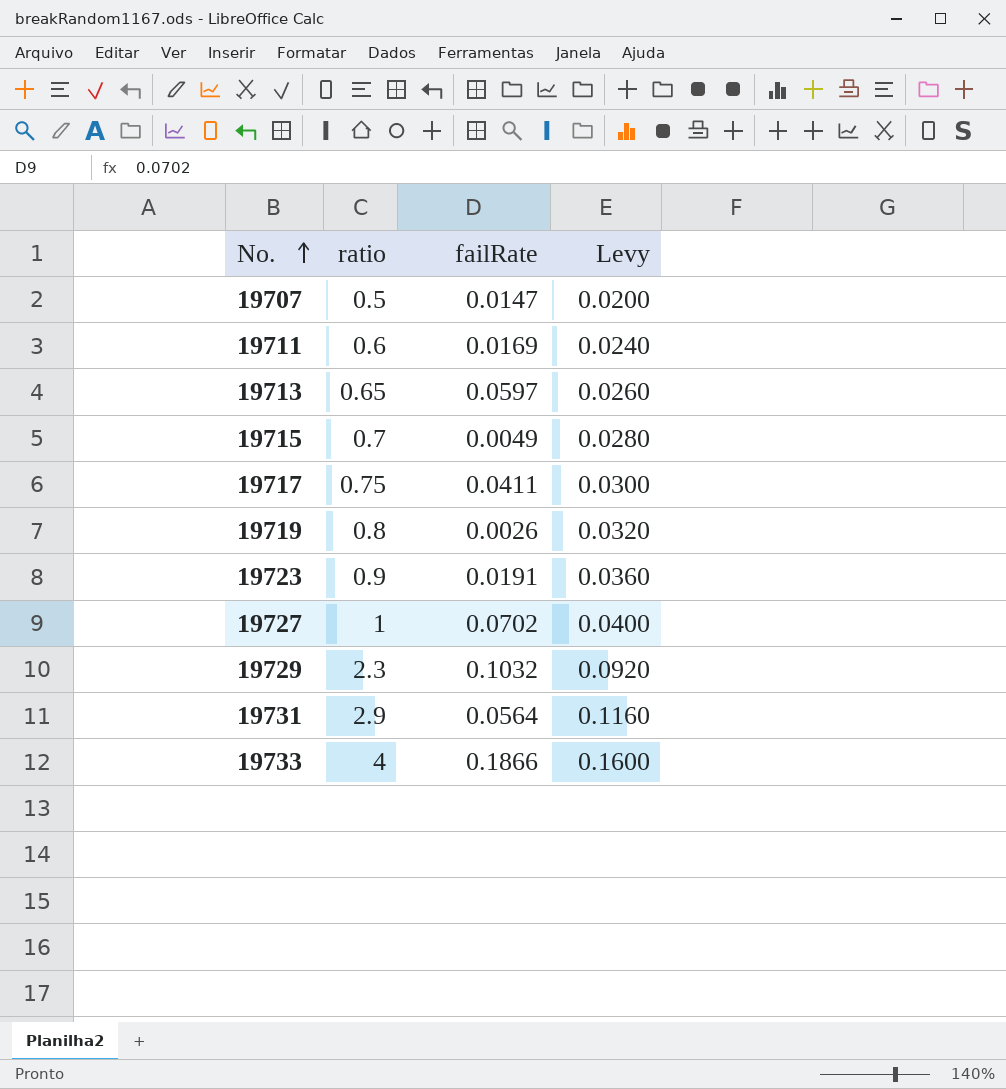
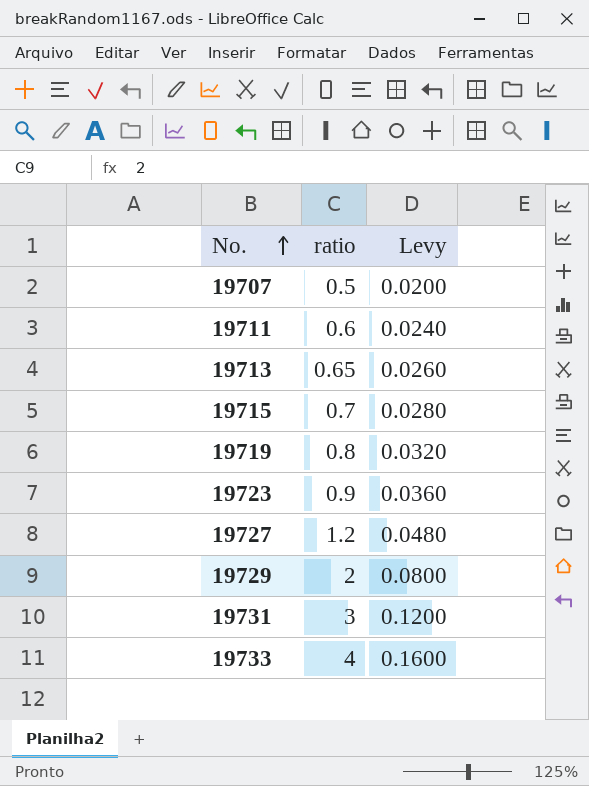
column failRate | position: 3 -> none
row 19717: 0.75 | 0.0411 | 0.0300 -> none
19727 | ratio: 1 -> 1.2
19727 | Levy: 0.0400 -> 0.0480
19729 | ratio: 2.3 -> 2
19729 | Levy: 0.0920 -> 0.0800
19731 | ratio: 2.9 -> 3
19731 | Levy: 0.1160 -> 0.1200

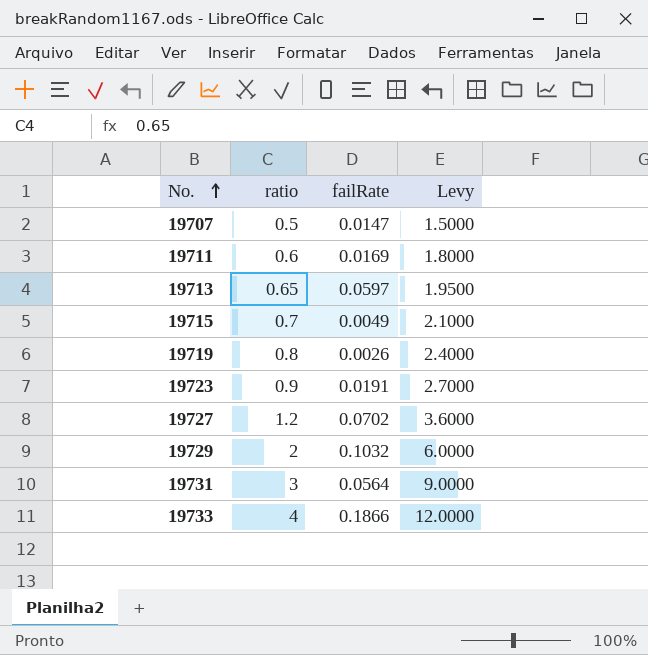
column failRate | position: none -> 3
column Levy | formula: [ratio] * 0.04 -> [ratio] * 3

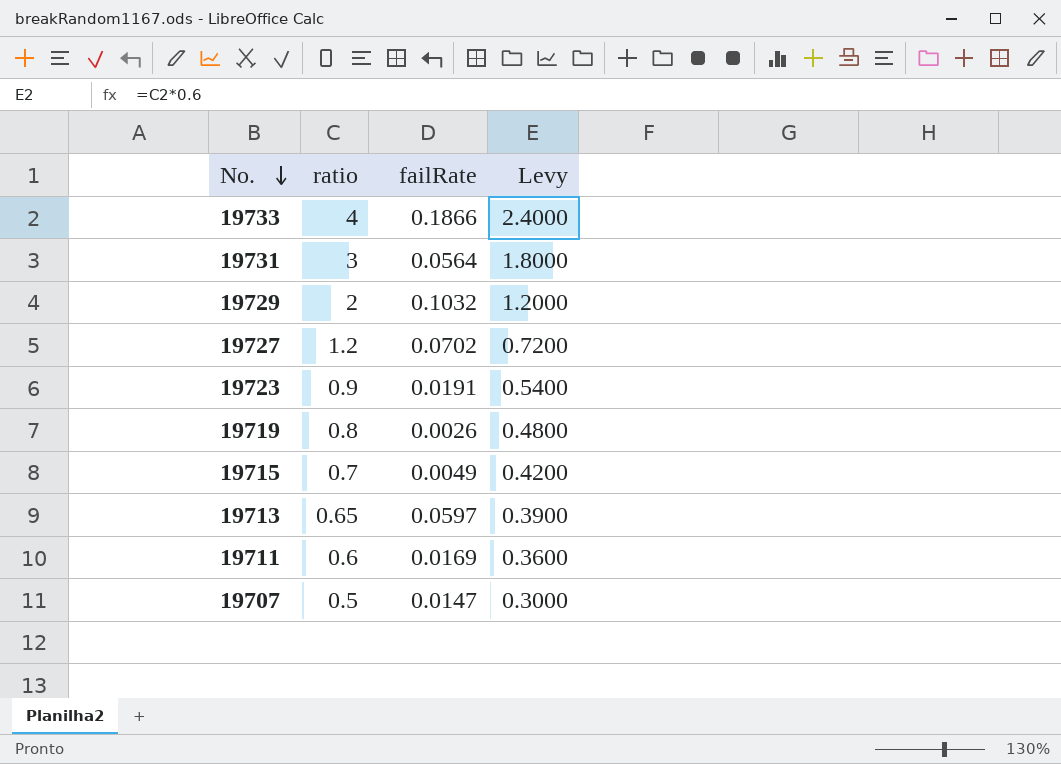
row order: No. ascending -> No. descending
column Levy | formula: [ratio] * 3 -> [ratio] * 0.6

